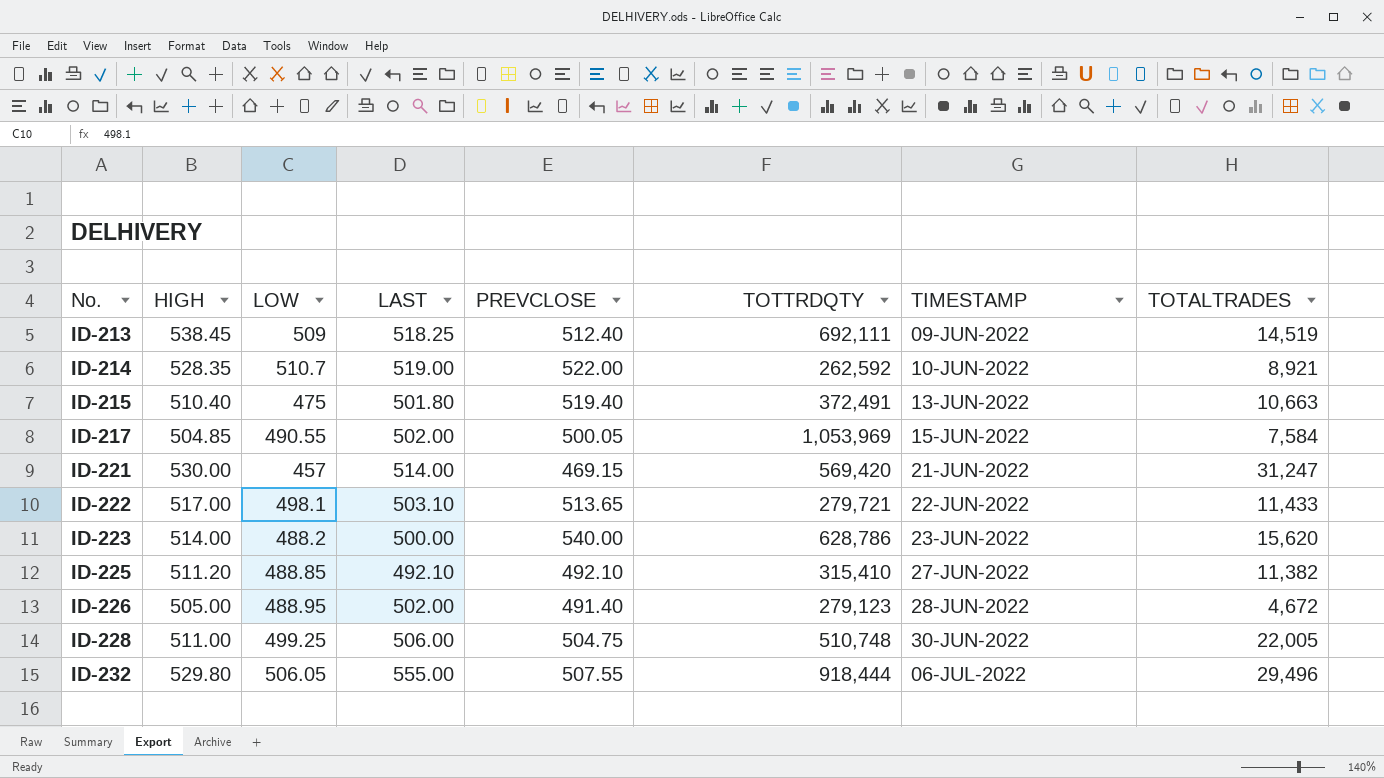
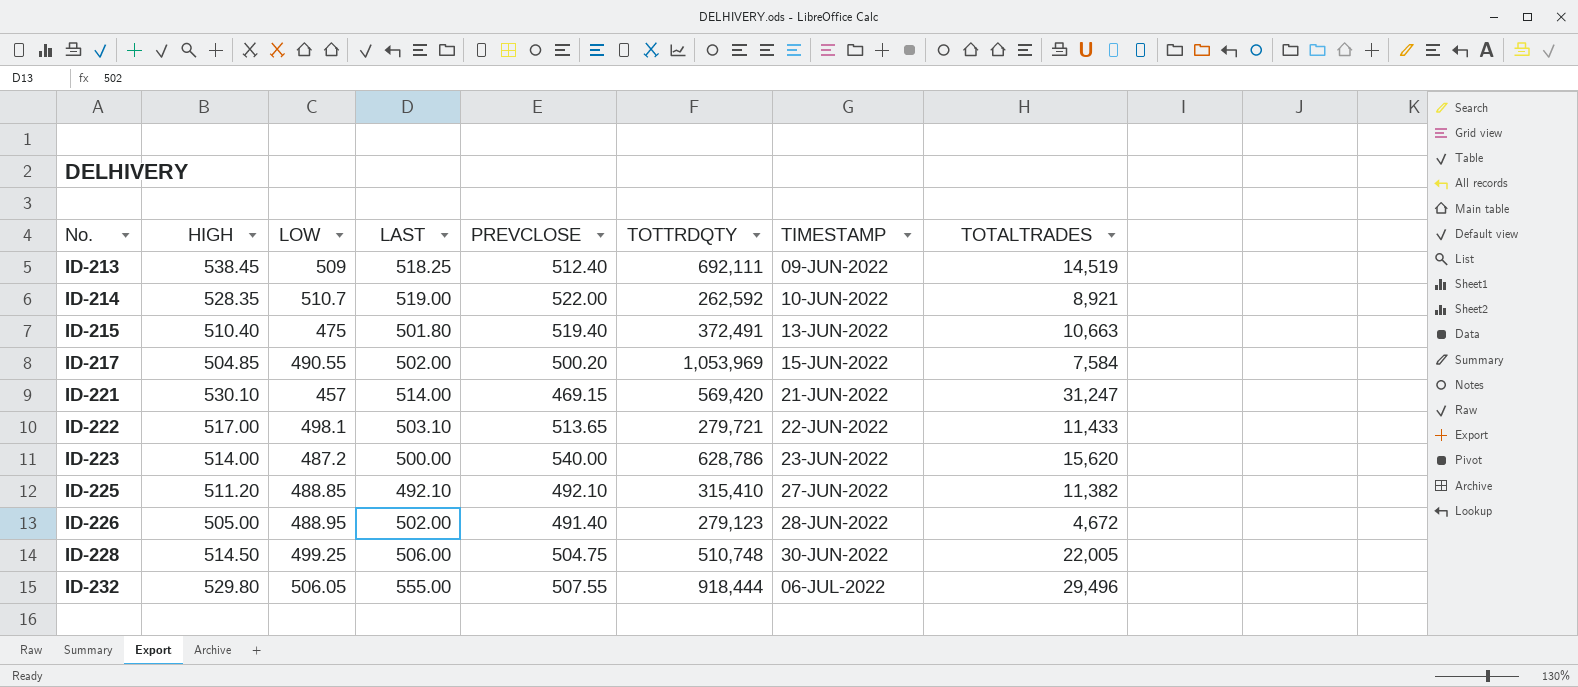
ID-217 | PREVCLOSE: 500.05 -> 500.20
ID-221 | HIGH: 530.00 -> 530.10
ID-223 | LOW: 488.2 -> 487.2
ID-228 | HIGH: 511.00 -> 514.50

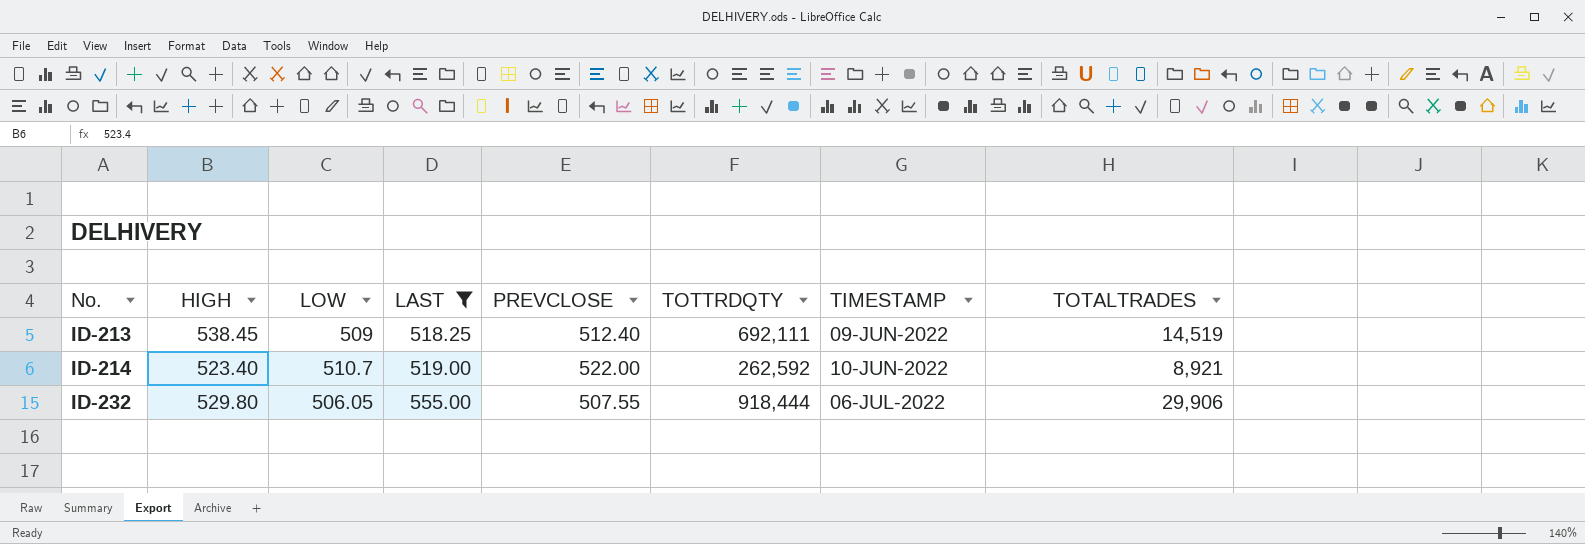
filter: none -> LAST >= 518.25
ID-214 | HIGH: 528.35 -> 523.40
ID-232 | TOTALTRADES: 29,496 -> 29,906

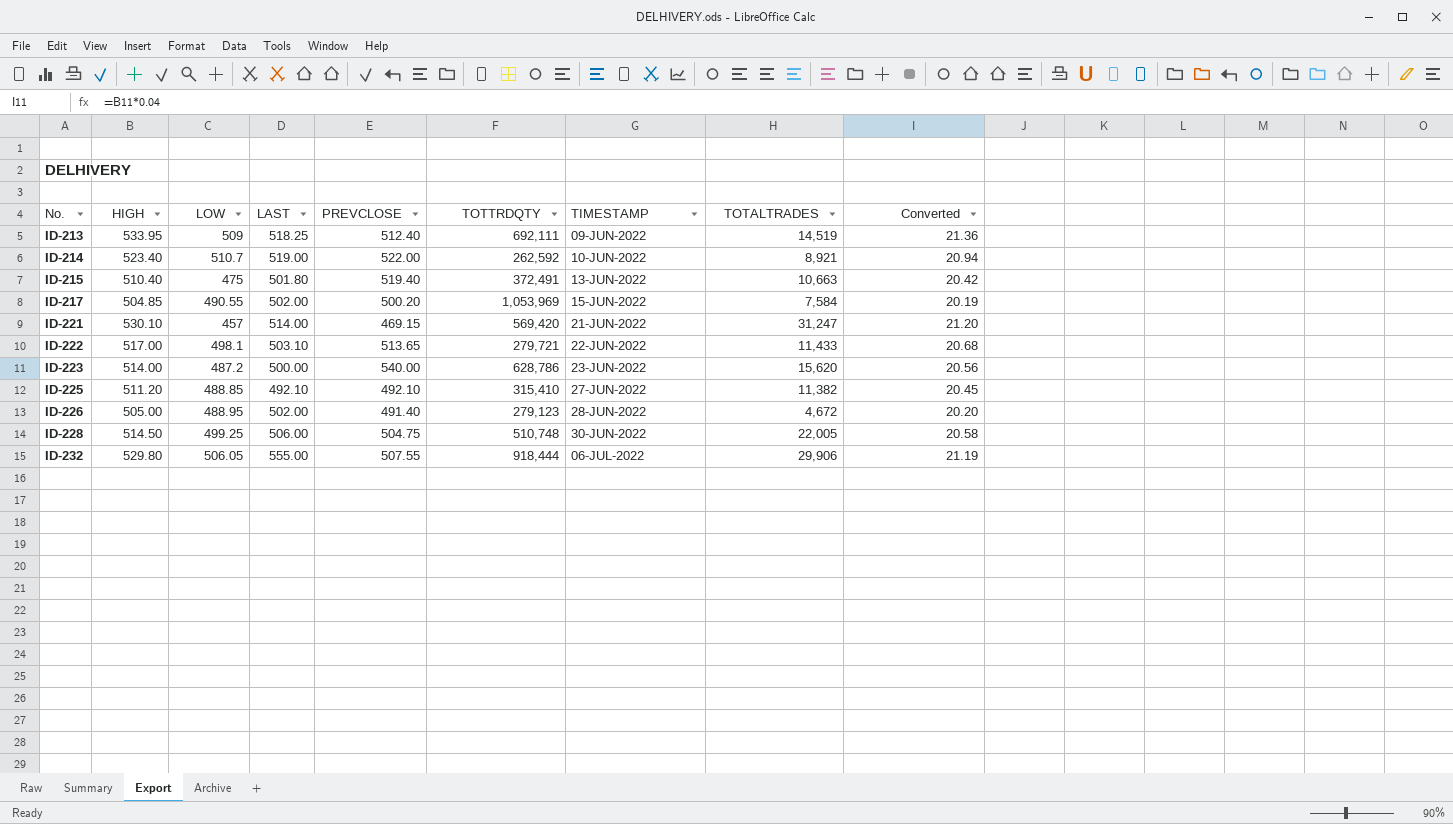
filter: LAST >= 518.25 -> none
column Converted | formula: none -> [HIGH] * 0.04
ID-213 | HIGH: 538.45 -> 533.95

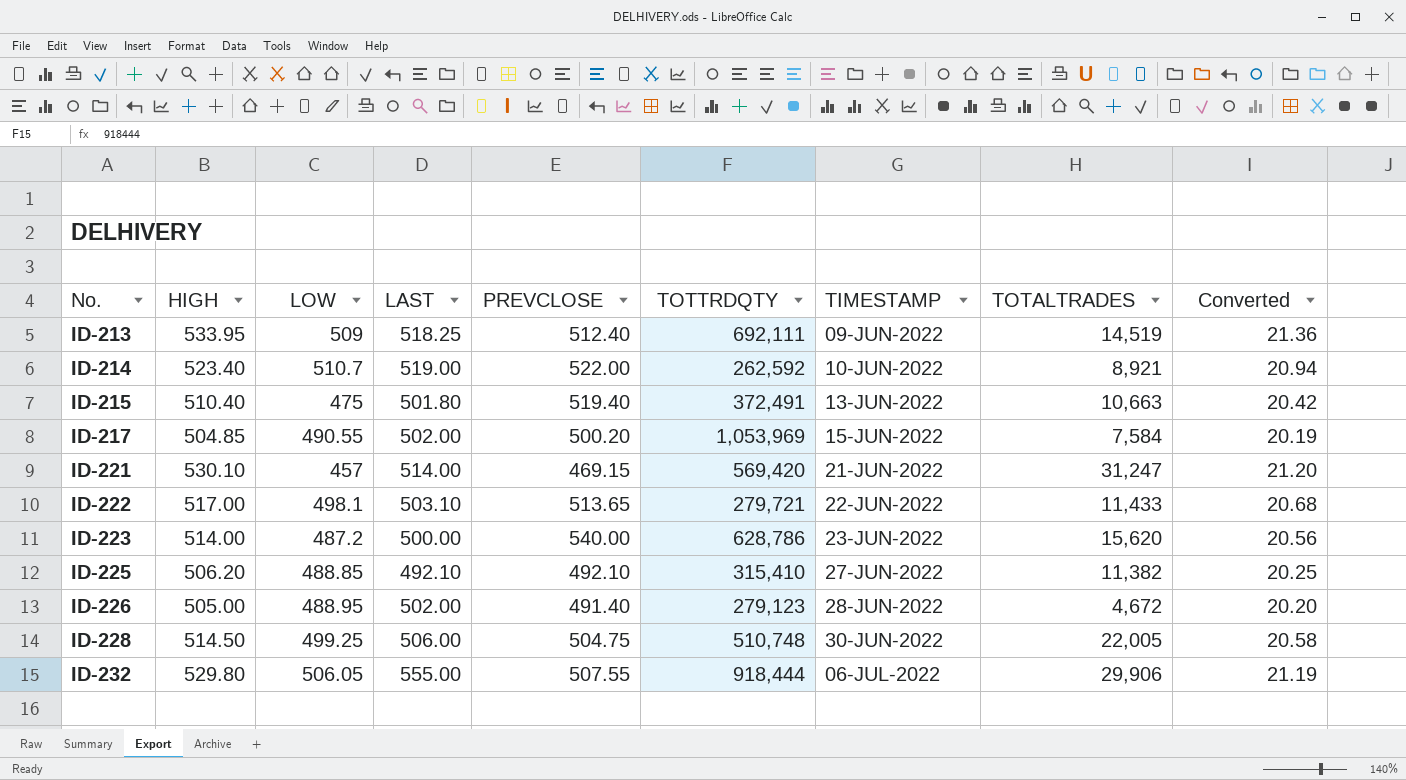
ID-225 | HIGH: 511.20 -> 506.20
ID-225 | Converted: 20.45 -> 20.25

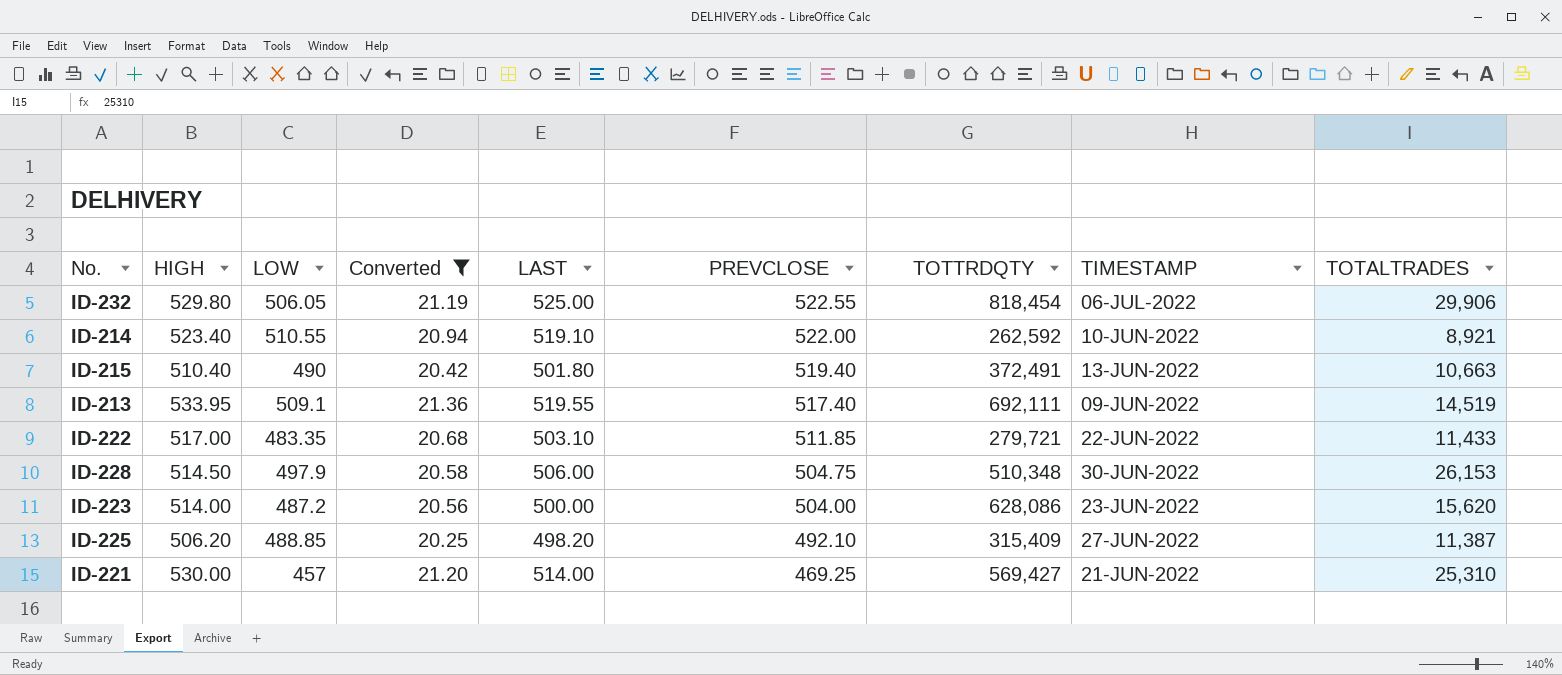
filter: none -> Converted >= 20.25
row order: No. ascending -> PREVCLOSE descending
column Converted | position: 9 -> 4
ID-232 | LAST: 555.00 -> 525.00
ID-232 | PREVCLOSE: 507.55 -> 522.55
ID-232 | TOTTRDQTY: 918,444 -> 818,454
ID-214 | LOW: 510.7 -> 510.55
ID-214 | LAST: 519.00 -> 519.10
ID-215 | LOW: 475 -> 490
ID-213 | LOW: 509 -> 509.1
ID-213 | LAST: 518.25 -> 519.55
ID-213 | PREVCLOSE: 512.40 -> 517.40
ID-222 | LOW: 498.1 -> 483.35
ID-222 | PREVCLOSE: 513.65 -> 511.85
ID-228 | LOW: 499.25 -> 497.9
ID-228 | TOTTRDQTY: 510,748 -> 510,348
ID-228 | TOTALTRADES: 22,005 -> 26,153
ID-223 | PREVCLOSE: 540.00 -> 504.00
ID-223 | TOTTRDQTY: 628,786 -> 628,086
ID-225 | LAST: 492.10 -> 498.20
ID-225 | TOTTRDQTY: 315,410 -> 315,409
ID-225 | TOTALTRADES: 11,382 -> 11,387
ID-221 | HIGH: 530.10 -> 530.00
ID-221 | PREVCLOSE: 469.15 -> 469.25
ID-221 | TOTTRDQTY: 569,420 -> 569,427
ID-221 | TOTALTRADES: 31,247 -> 25,310

